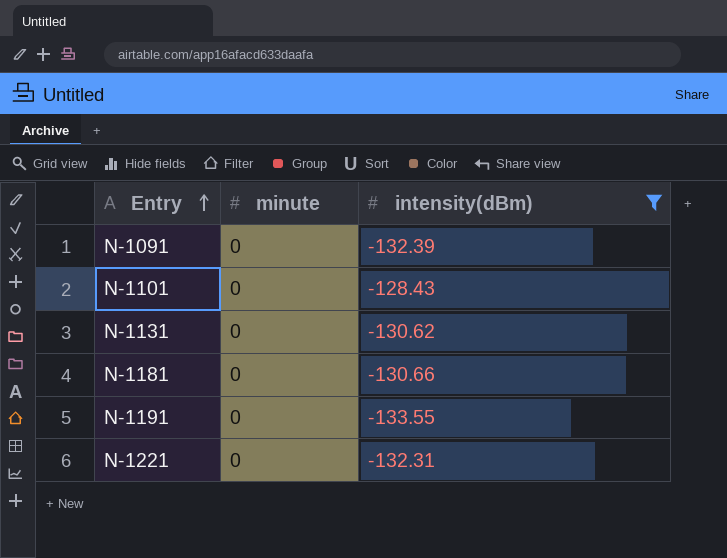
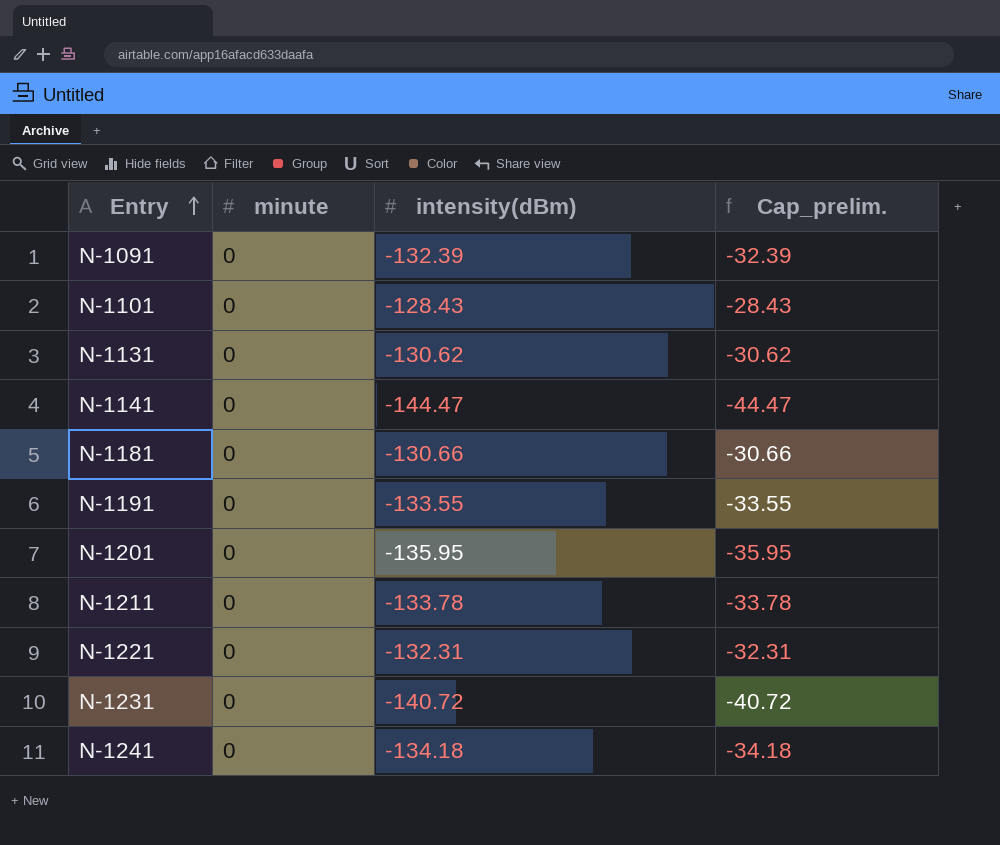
filter: intensity(dBm) >= -133.55 -> none
column Cap_prelim. | formula: none -> [intensity(dBm)] + 100

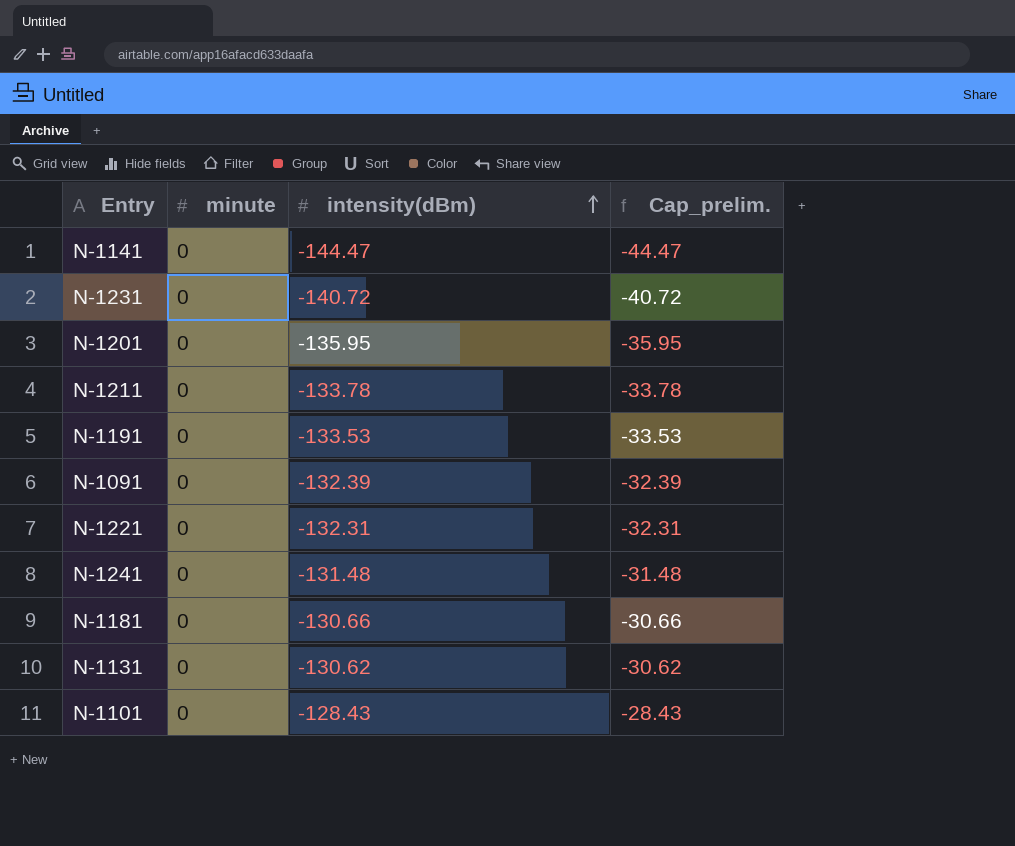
row order: Entry ascending -> intensity(dBm) ascending
N-1191 | intensity(dBm): -133.55 -> -133.53
N-1191 | Cap_prelim.: -33.55 -> -33.53
N-1241 | intensity(dBm): -134.18 -> -131.48
N-1241 | Cap_prelim.: -34.18 -> -31.48

